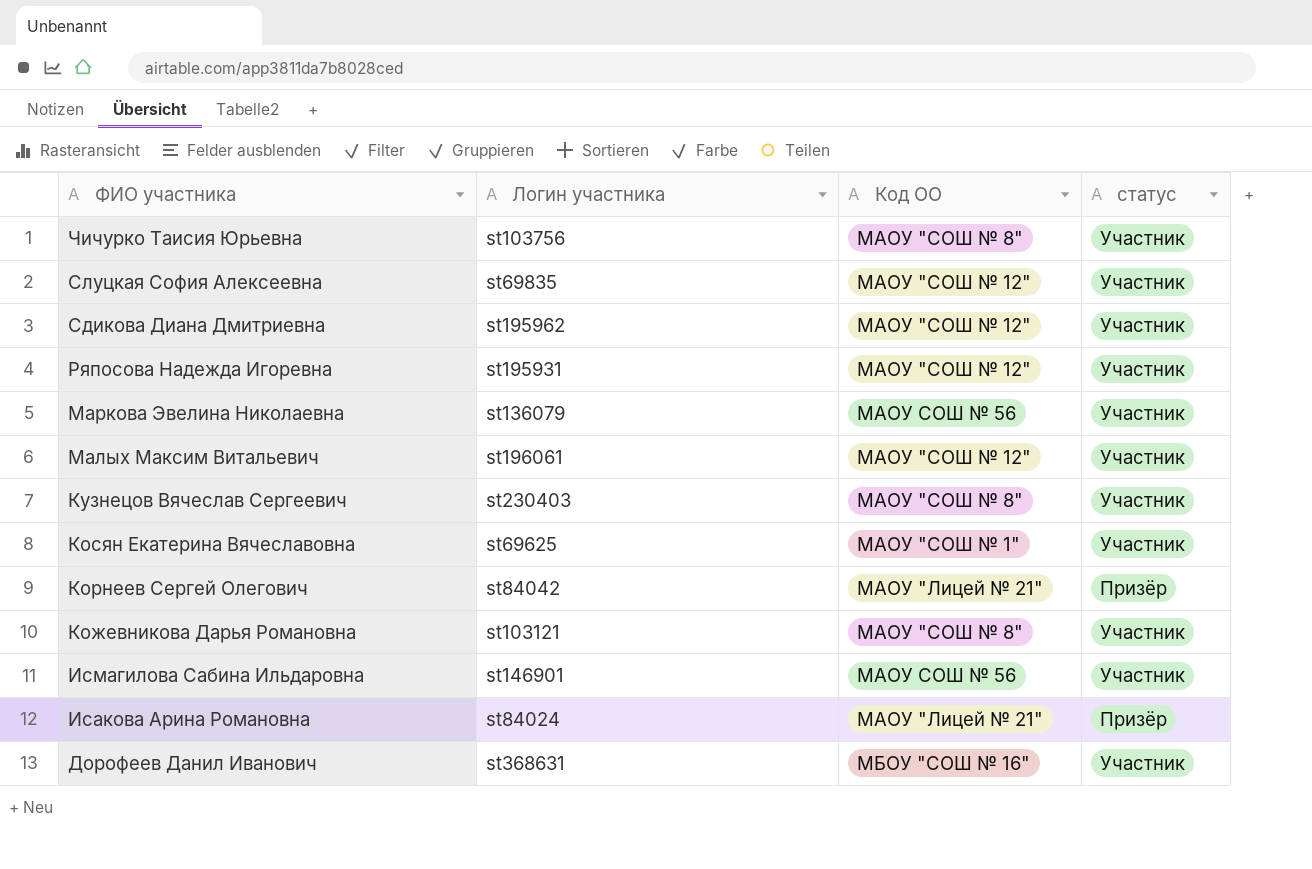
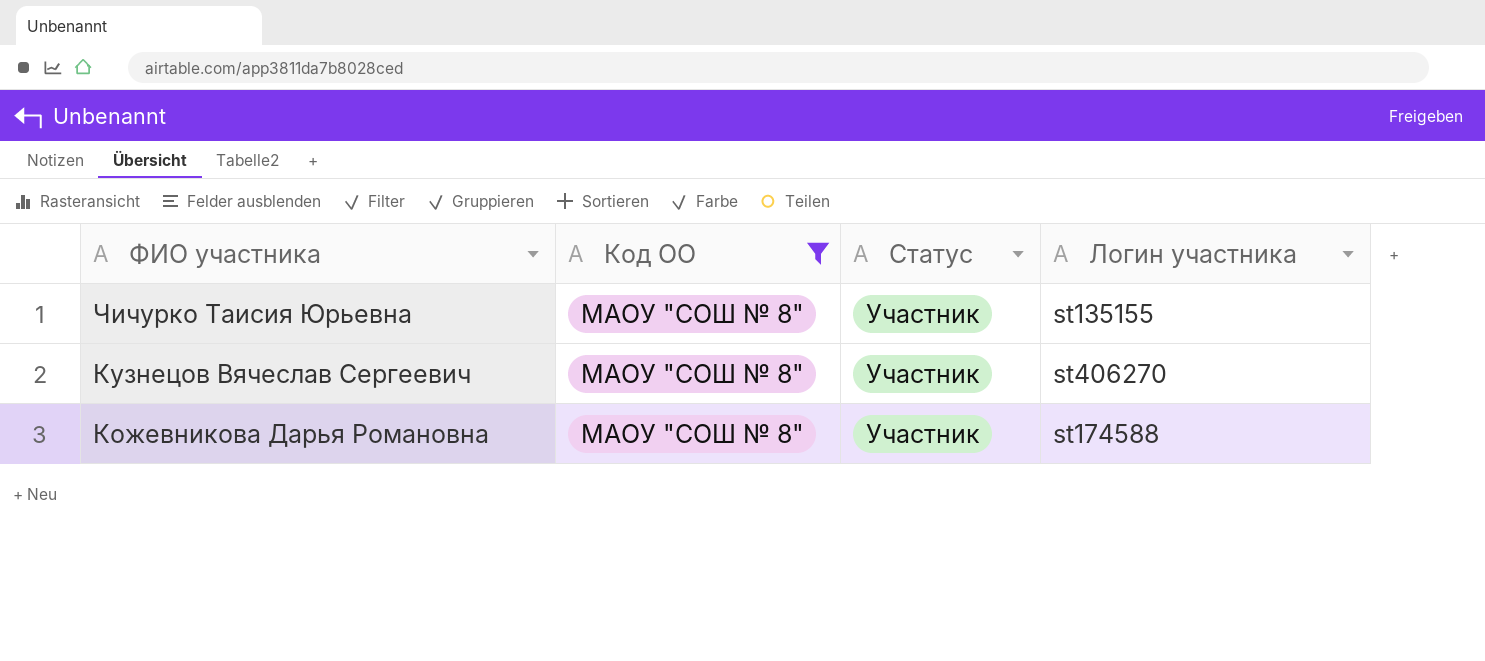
filter: none -> Код ОО = МАОУ "СОШ № 8"
column name: статус -> Статус
column Логин участника | position: 2 -> 4
Чичурко Таисия Юрьевна | Логин участника: st103756 -> st135155
Кузнецов Вячеслав Сергеевич | Логин участника: st230403 -> st406270
Кожевникова Дарья Романовна | Логин участника: st103121 -> st174588

